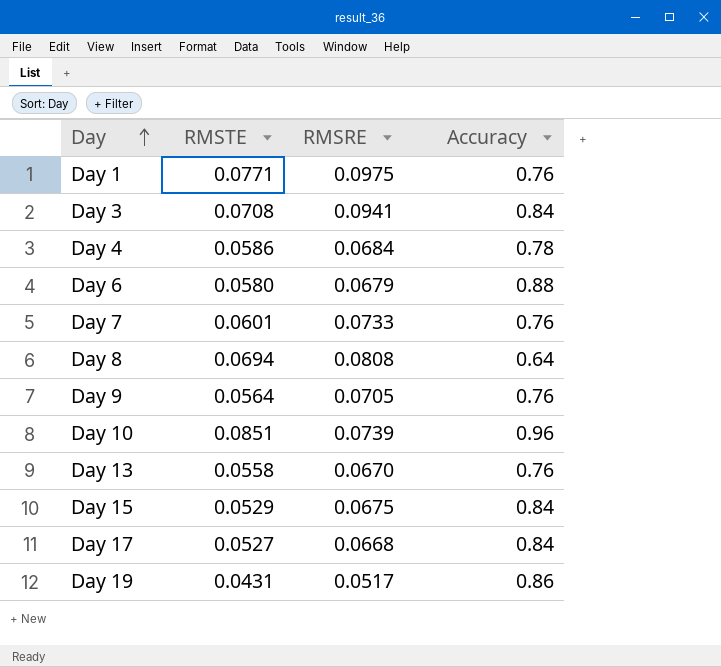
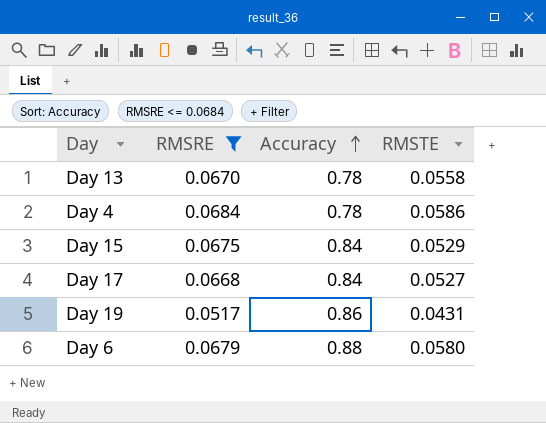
filter: none -> RMSRE <= 0.0684
row order: Day ascending -> Accuracy ascending
column RMSTE | position: 2 -> 4
Day 13 | Accuracy: 0.76 -> 0.78

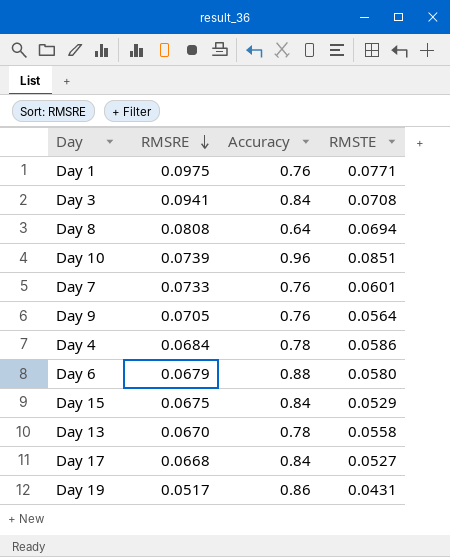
filter: RMSRE <= 0.0684 -> none
row order: Accuracy ascending -> RMSRE descending

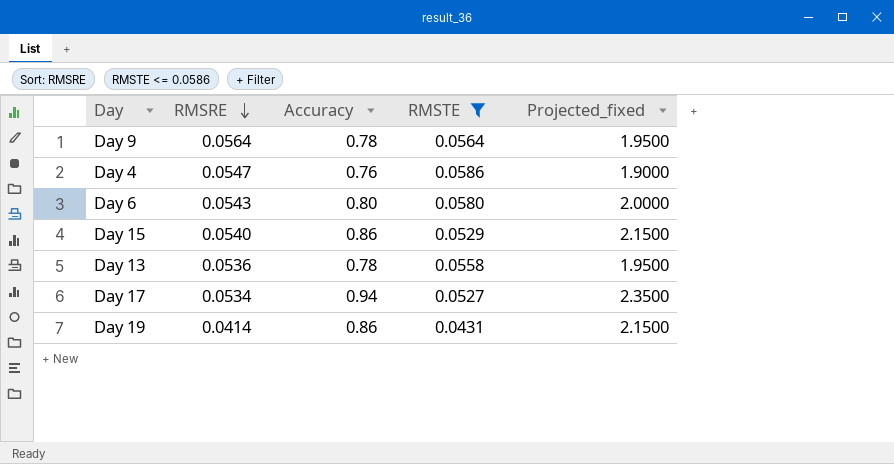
filter: none -> RMSTE <= 0.0586
column Projected_fixed | formula: none -> [Accuracy] * 2.5
Day 9 | RMSRE: 0.0705 -> 0.0564
Day 9 | Accuracy: 0.76 -> 0.78
Day 4 | RMSRE: 0.0684 -> 0.0547
Day 4 | Accuracy: 0.78 -> 0.76
Day 6 | RMSRE: 0.0679 -> 0.0543
Day 6 | Accuracy: 0.88 -> 0.80
Day 15 | RMSRE: 0.0675 -> 0.0540
Day 15 | Accuracy: 0.84 -> 0.86
Day 13 | RMSRE: 0.0670 -> 0.0536
Day 17 | RMSRE: 0.0668 -> 0.0534
Day 17 | Accuracy: 0.84 -> 0.94
Day 19 | RMSRE: 0.0517 -> 0.0414

